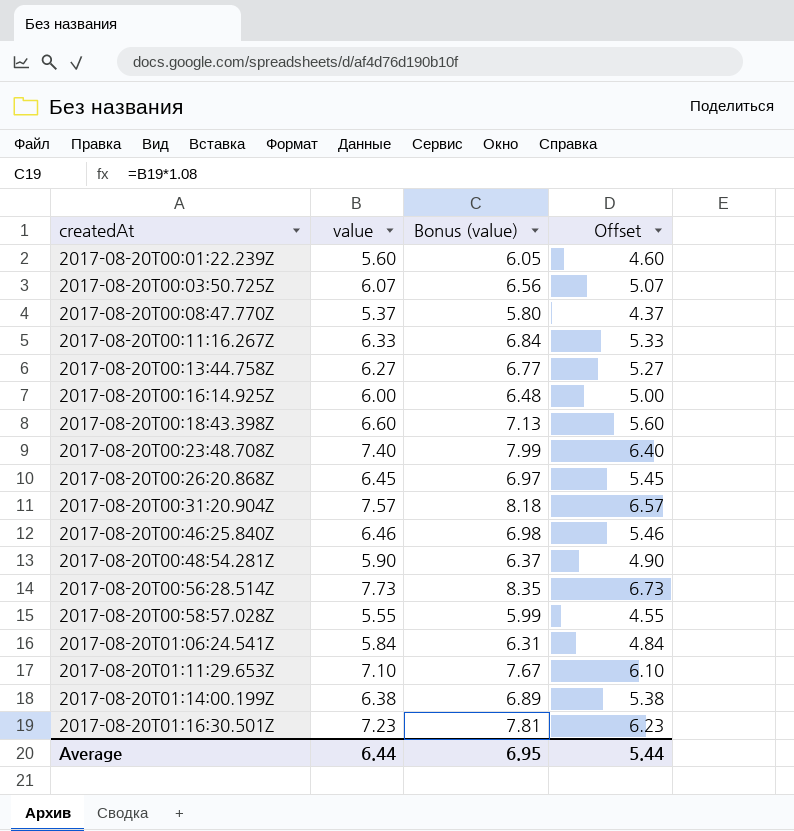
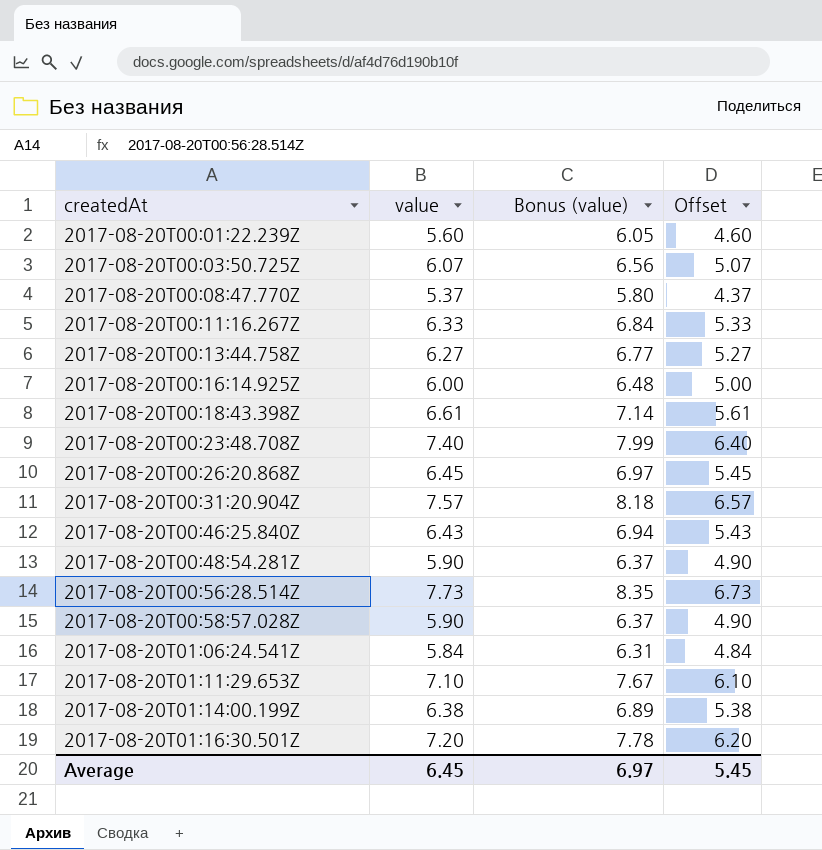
2017-08-20T00:18:43.398Z | value: 6.60 -> 6.61
2017-08-20T00:18:43.398Z | Bonus (value): 7.13 -> 7.14
2017-08-20T00:18:43.398Z | Offset: 5.60 -> 5.61
2017-08-20T00:46:25.840Z | value: 6.46 -> 6.43
2017-08-20T00:46:25.840Z | Bonus (value): 6.98 -> 6.94
2017-08-20T00:46:25.840Z | Offset: 5.46 -> 5.43
2017-08-20T00:58:57.028Z | value: 5.55 -> 5.90
2017-08-20T00:58:57.028Z | Bonus (value): 5.99 -> 6.37
2017-08-20T00:58:57.028Z | Offset: 4.55 -> 4.90
2017-08-20T01:16:30.501Z | value: 7.23 -> 7.20
2017-08-20T01:16:30.501Z | Bonus (value): 7.81 -> 7.78
2017-08-20T01:16:30.501Z | Offset: 6.23 -> 6.20
Average | value: 6.44 -> 6.45
Average | Bonus (value): 6.95 -> 6.97
Average | Offset: 5.44 -> 5.45

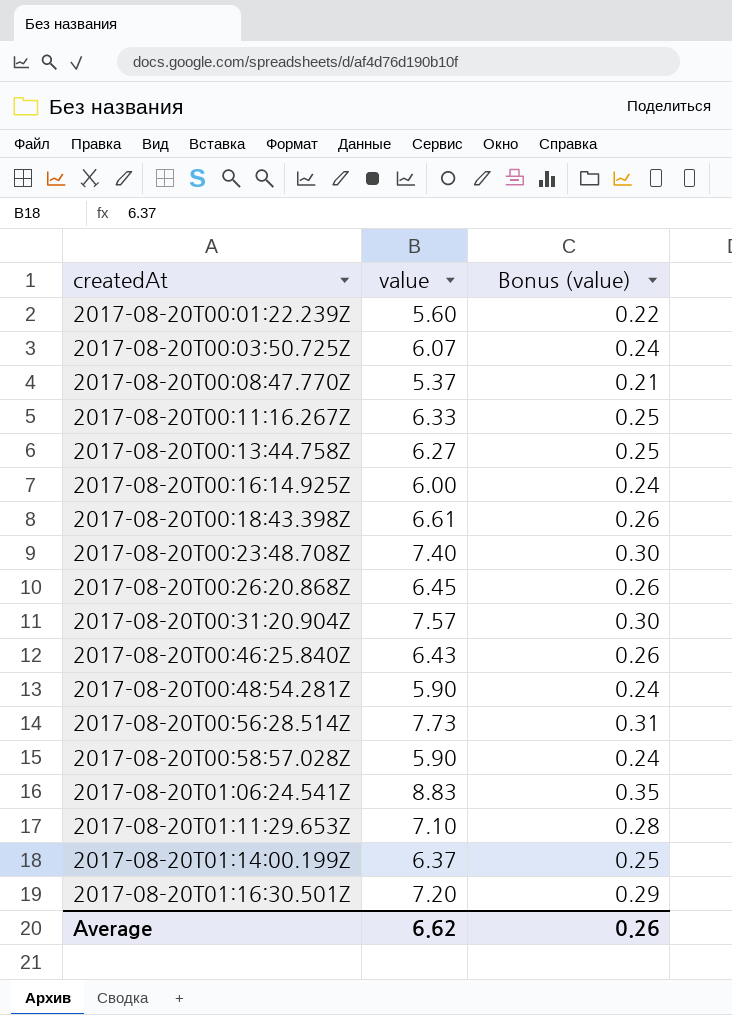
column Offset | formula: [value] - 1 -> none
column Bonus (value) | formula: [value] * 1.08 -> [value] * 0.04
2017-08-20T01:06:24.541Z | value: 5.84 -> 8.83
2017-08-20T01:14:00.199Z | value: 6.38 -> 6.37
Average | value: 6.45 -> 6.62
Average | Bonus (value): 6.97 -> 0.26

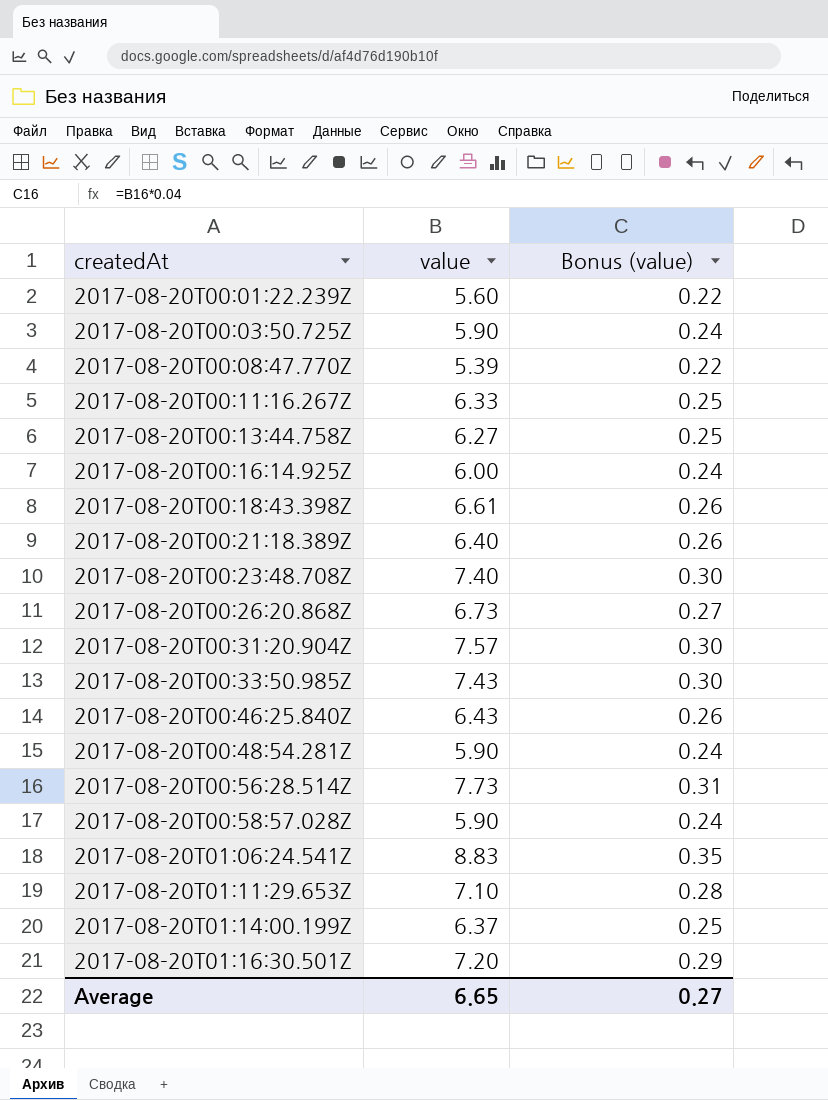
2017-08-20T00:03:50.725Z | value: 6.07 -> 5.90
2017-08-20T00:08:47.770Z | value: 5.37 -> 5.39
2017-08-20T00:08:47.770Z | Bonus (value): 0.21 -> 0.22
row 2017-08-20T00:21:18.389Z: none -> 6.40 | 0.26
2017-08-20T00:26:20.868Z | value: 6.45 -> 6.73
2017-08-20T00:26:20.868Z | Bonus (value): 0.26 -> 0.27
row 2017-08-20T00:33:50.985Z: none -> 7.43 | 0.30
Average | value: 6.62 -> 6.65
Average | Bonus (value): 0.26 -> 0.27

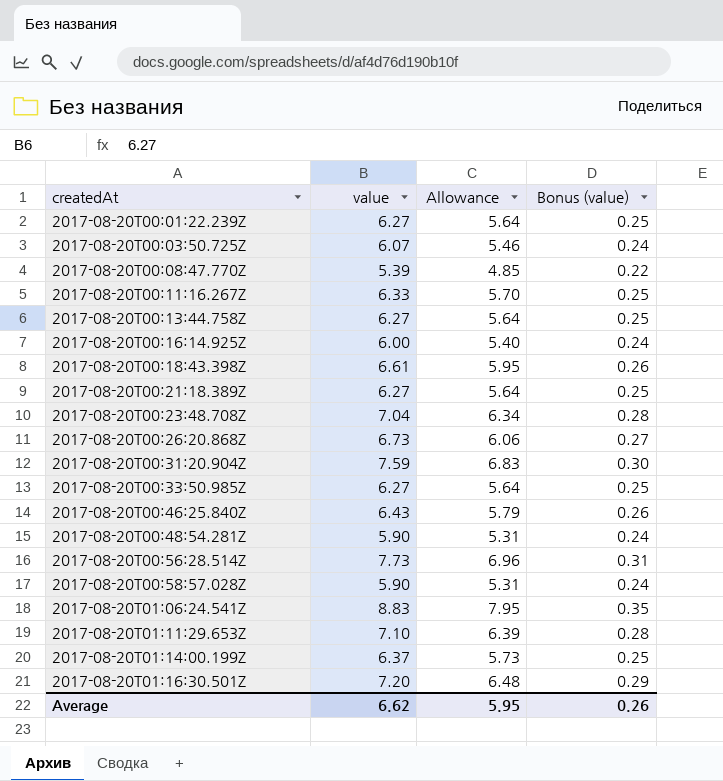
column Allowance | formula: none -> [value] * 0.9
2017-08-20T00:01:22.239Z | value: 5.60 -> 6.27
2017-08-20T00:01:22.239Z | Bonus (value): 0.22 -> 0.25
2017-08-20T00:03:50.725Z | value: 5.90 -> 6.07
2017-08-20T00:21:18.389Z | value: 6.40 -> 6.27
2017-08-20T00:21:18.389Z | Bonus (value): 0.26 -> 0.25
2017-08-20T00:23:48.708Z | value: 7.40 -> 7.04
2017-08-20T00:23:48.708Z | Bonus (value): 0.30 -> 0.28
2017-08-20T00:31:20.904Z | value: 7.57 -> 7.59
2017-08-20T00:33:50.985Z | value: 7.43 -> 6.27
2017-08-20T00:33:50.985Z | Bonus (value): 0.30 -> 0.25
Average | value: 6.65 -> 6.62
Average | Bonus (value): 0.27 -> 0.26

